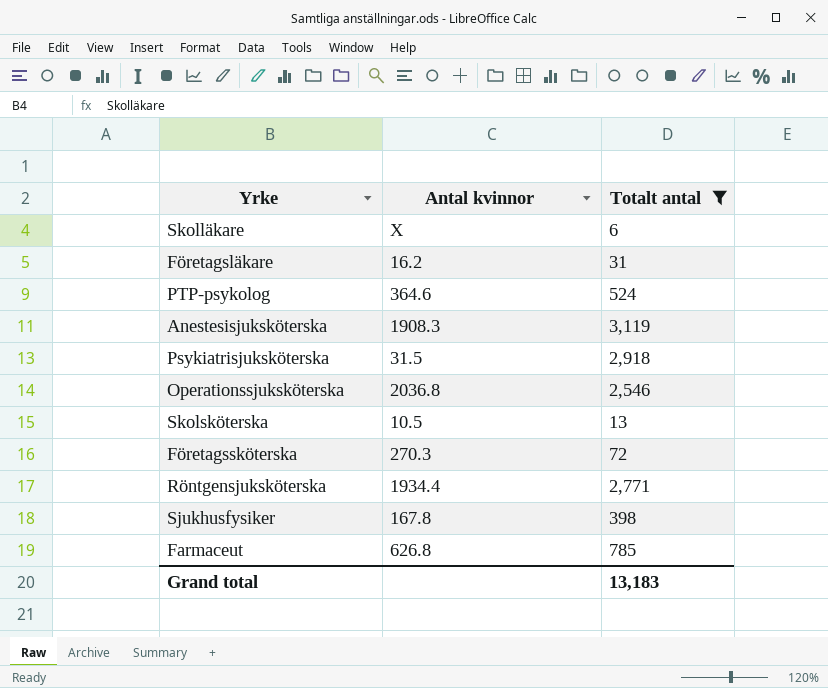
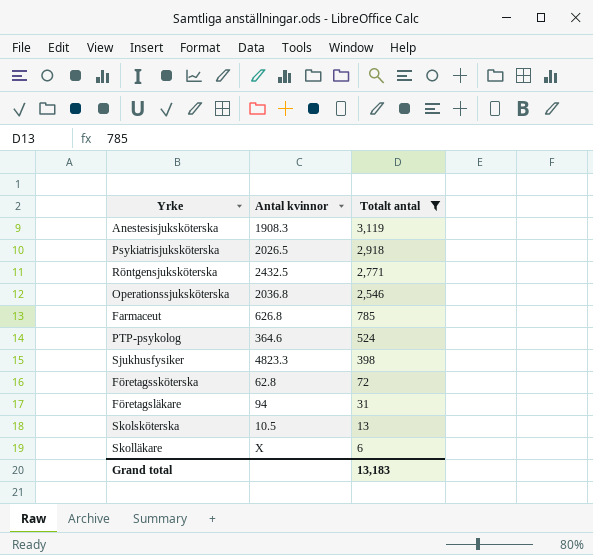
row order: none -> Totalt antal descending
Psykiatrisjuksköterska | Antal kvinnor: 31.5 -> 2026.5
Röntgensjuksköterska | Antal kvinnor: 1934.4 -> 2432.5
Sjukhusfysiker | Antal kvinnor: 167.8 -> 4823.3
Företagssköterska | Antal kvinnor: 270.3 -> 62.8
Företagsläkare | Antal kvinnor: 16.2 -> 94

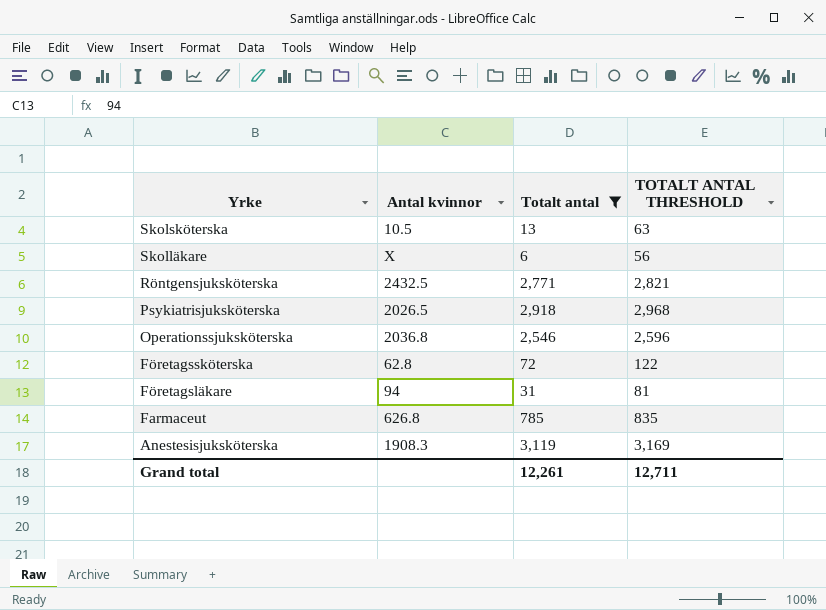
row order: Totalt antal descending -> Yrke descending
column TOTALT ANTAL THRESHOLD | formula: none -> [Totalt antal] + 50
row PTP-psykolog: 364.6 | 524 -> none
row Sjukhusfysiker: 4823.3 | 398 -> none
Grand total | Totalt antal: 13,183 -> 12,261

